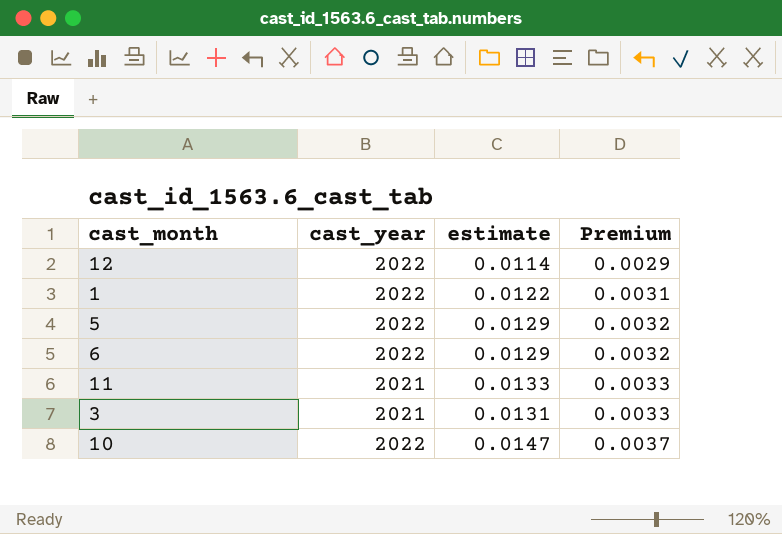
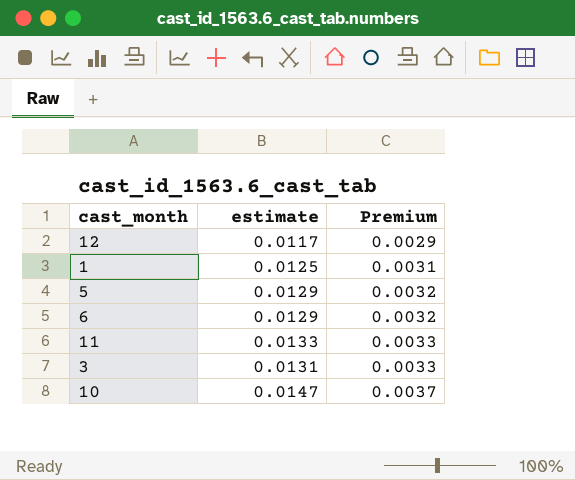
column cast_year | position: 2 -> none
12 | estimate: 0.0114 -> 0.0117
1 | estimate: 0.0122 -> 0.0125

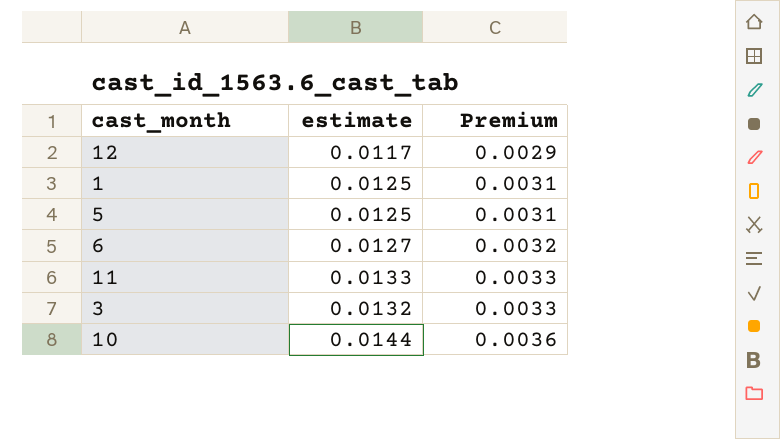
5 | estimate: 0.0129 -> 0.0125
5 | Premium: 0.0032 -> 0.0031
6 | estimate: 0.0129 -> 0.0127
3 | estimate: 0.0131 -> 0.0132
10 | estimate: 0.0147 -> 0.0144
10 | Premium: 0.0037 -> 0.0036

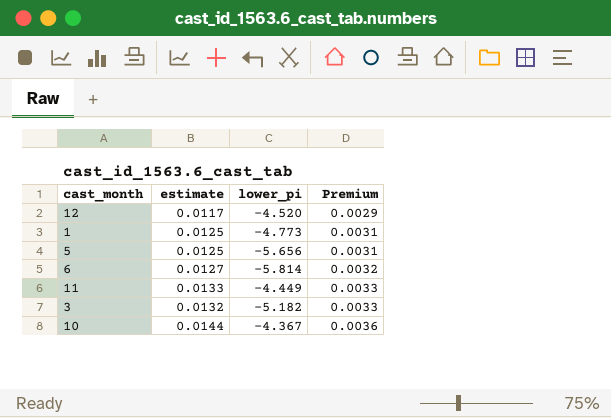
column lower_pi | position: none -> 3

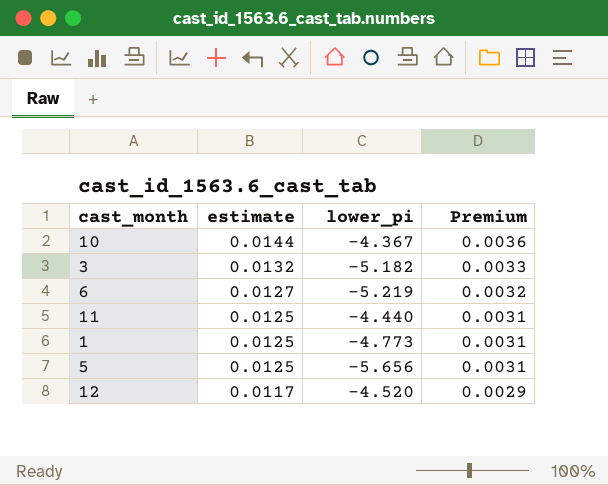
row order: Premium ascending -> estimate descending
6 | lower_pi: -5.814 -> -5.219
11 | estimate: 0.0133 -> 0.0125
11 | lower_pi: -4.449 -> -4.440
11 | Premium: 0.0033 -> 0.0031

